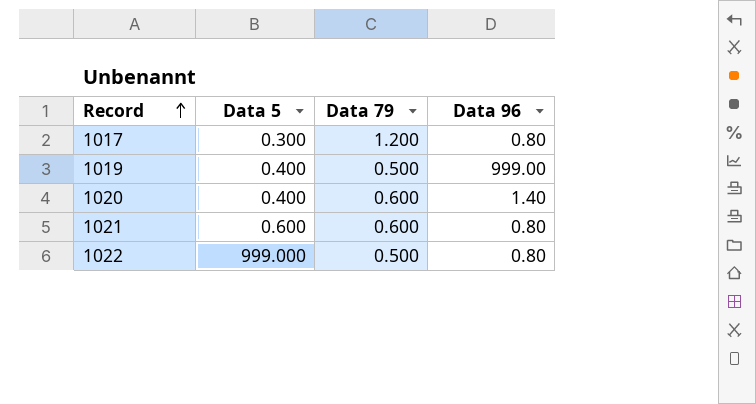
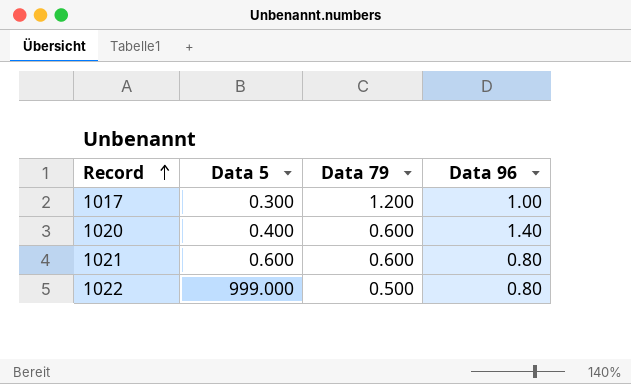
row 1019: 0.400 | 0.500 | 999.00 -> none
1017 | Data 96: 0.80 -> 1.00

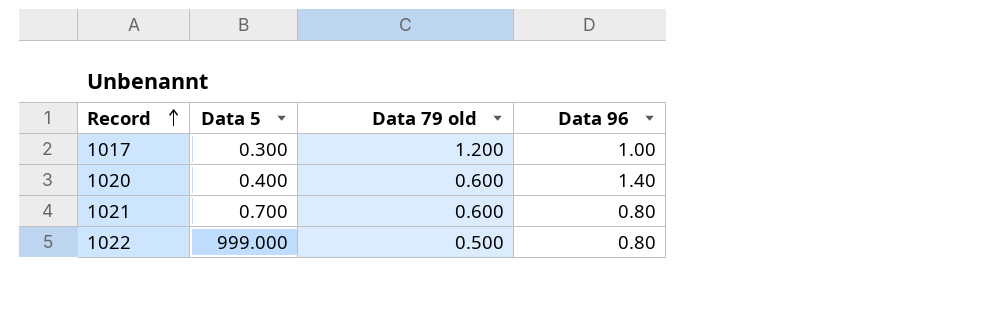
column name: Data 79 -> Data 79 old
1021 | Data 5: 0.600 -> 0.700

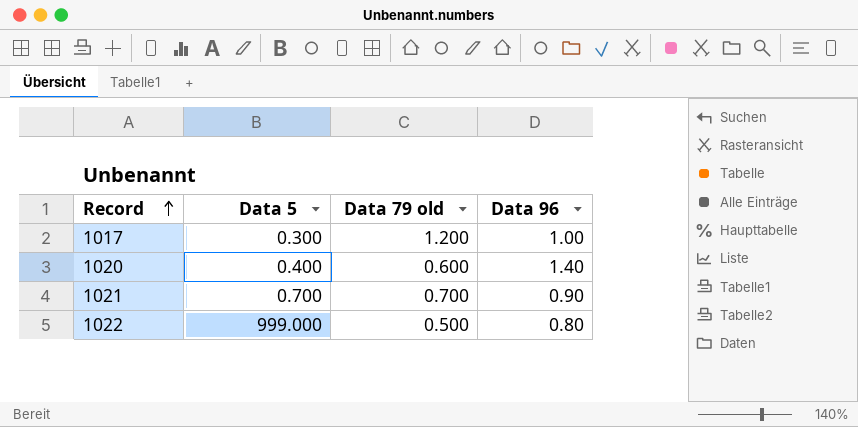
1021 | Data 79 old: 0.600 -> 0.700
1021 | Data 96: 0.80 -> 0.90

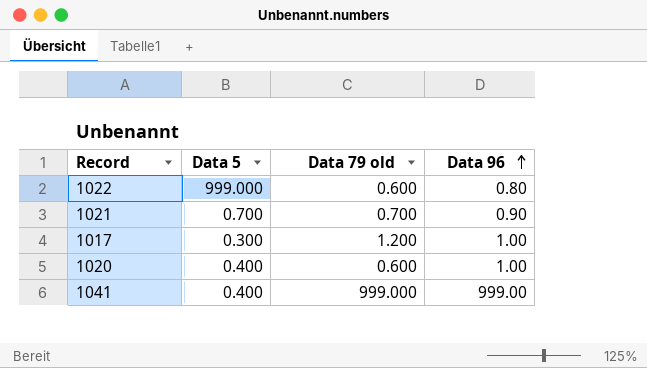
row order: Record ascending -> Data 96 ascending
1022 | Data 79 old: 0.500 -> 0.600
1020 | Data 96: 1.40 -> 1.00
row 1041: none -> 0.400 | 999.000 | 999.00

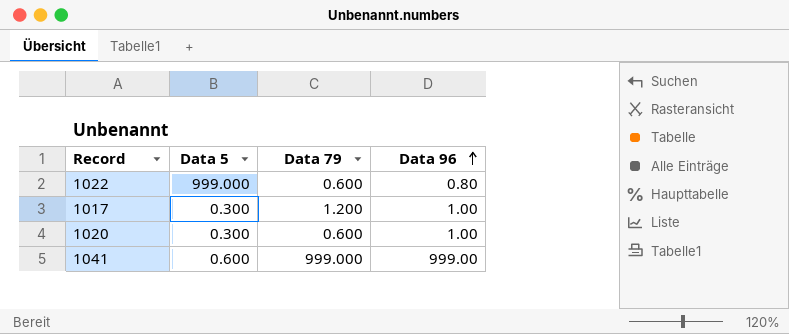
column name: Data 79 old -> Data 79
row 1021: 0.700 | 0.700 | 0.90 -> none
1020 | Data 5: 0.400 -> 0.300
1041 | Data 5: 0.400 -> 0.600

